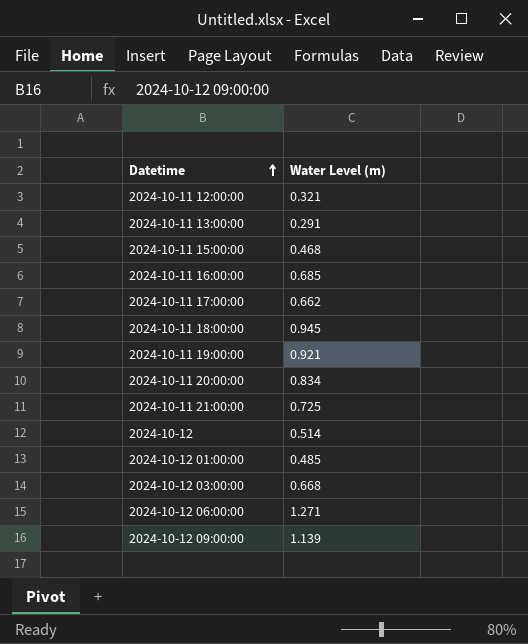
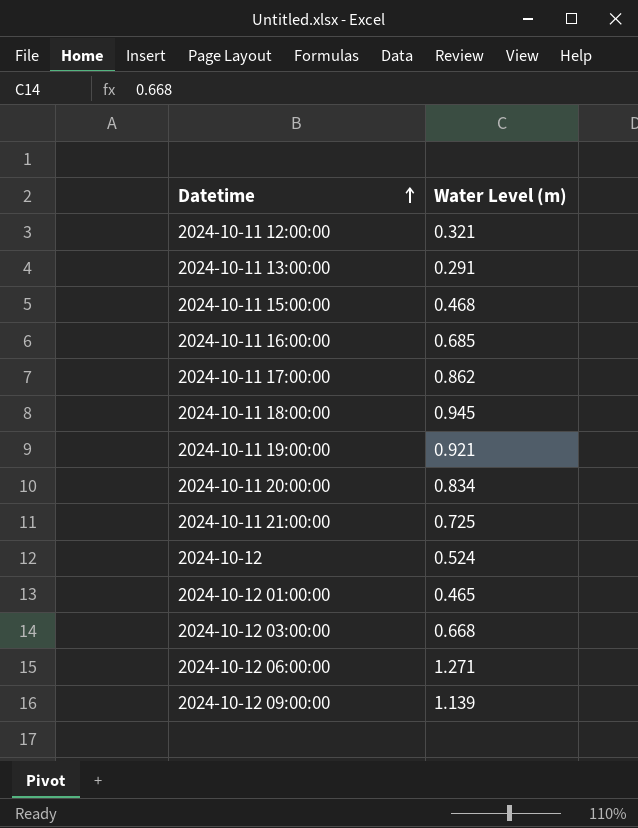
2024-10-11 17:00:00 | Water Level (m): 0.662 -> 0.862
2024-10-12 | Water Level (m): 0.514 -> 0.524
2024-10-12 01:00:00 | Water Level (m): 0.485 -> 0.465

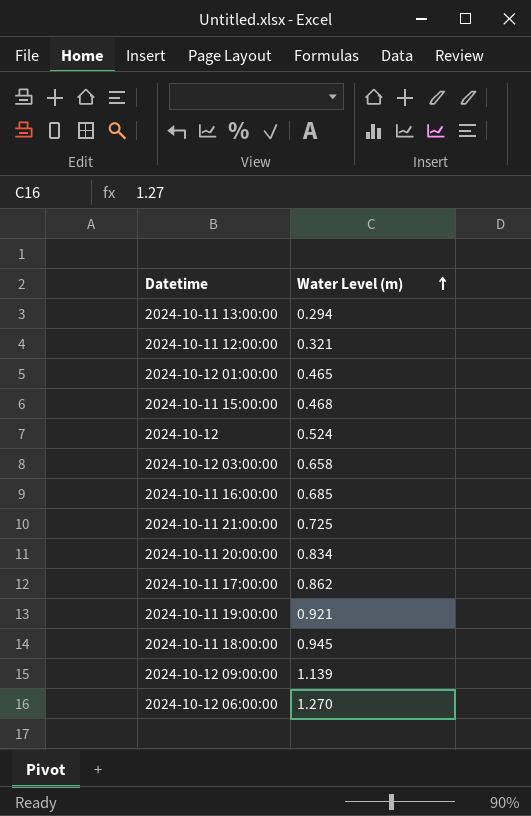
row order: Datetime ascending -> Water Level (m) ascending
2024-10-11 13:00:00 | Water Level (m): 0.291 -> 0.294
2024-10-12 03:00:00 | Water Level (m): 0.668 -> 0.658
2024-10-12 06:00:00 | Water Level (m): 1.271 -> 1.270

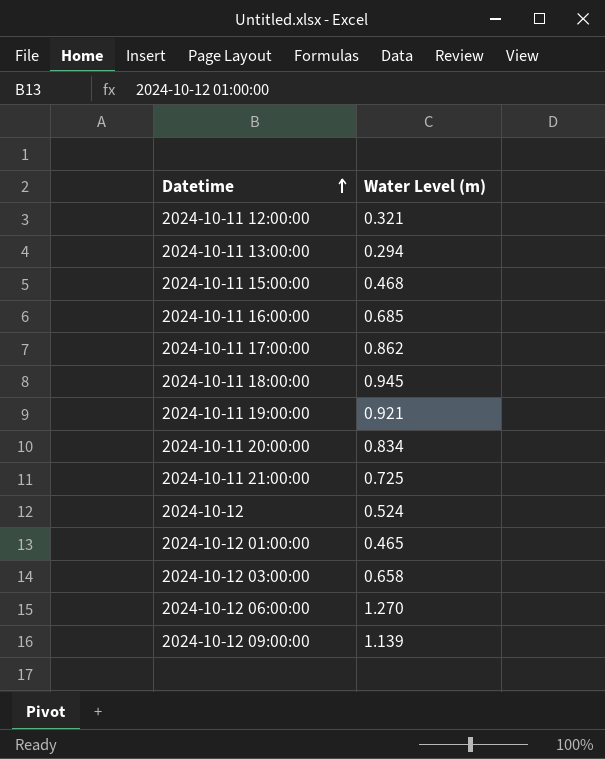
row order: Water Level (m) ascending -> Datetime ascending

